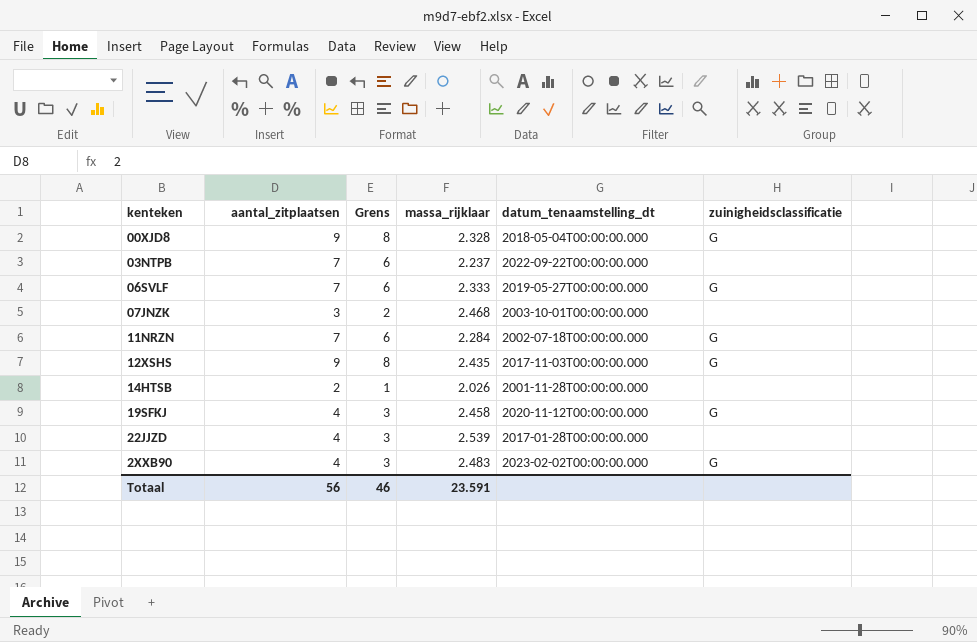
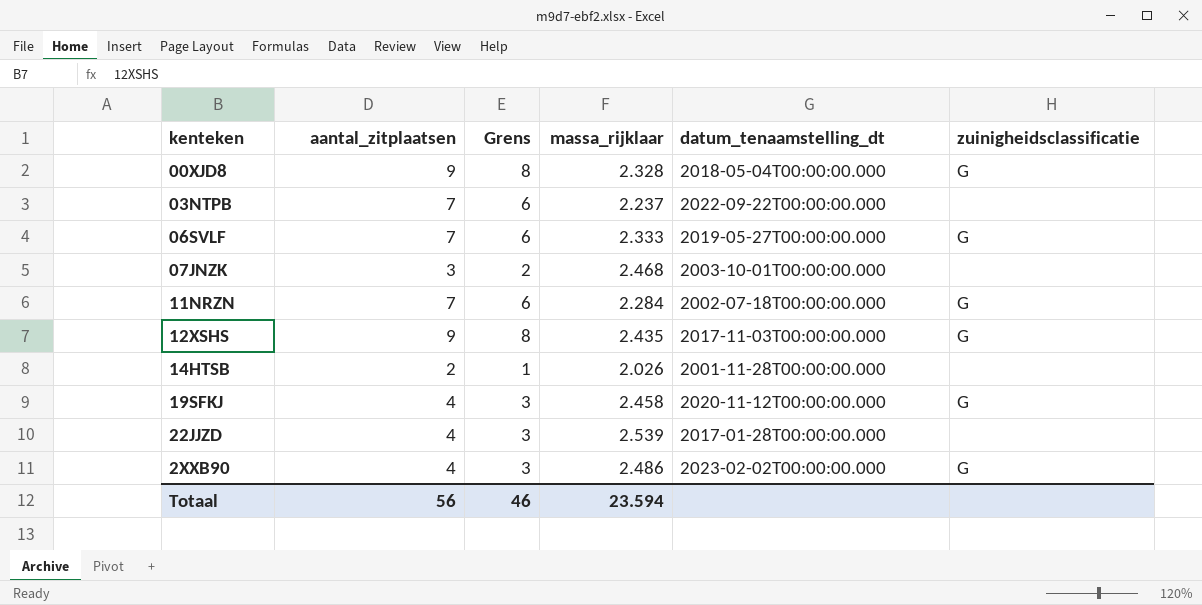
2XXB90 | massa_rijklaar: 2.483 -> 2.486
Totaal | massa_rijklaar: 23.591 -> 23.594

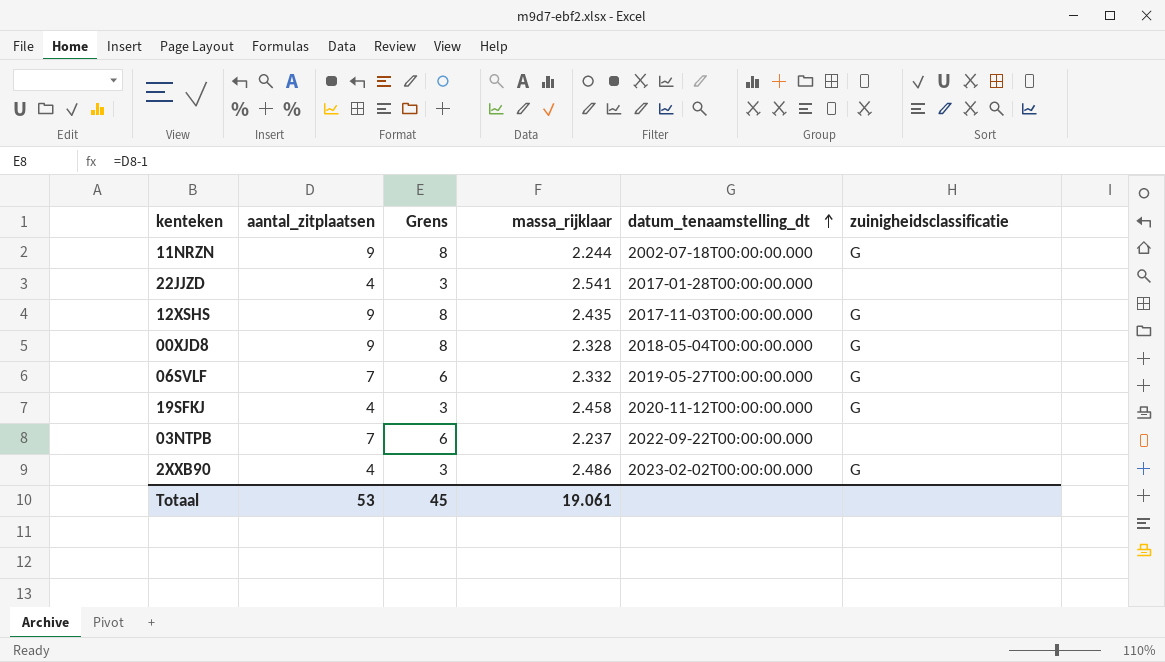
row order: none -> datum_tenaamstelling_dt ascending
row 07JNZK: 3 | 2 | 2.468 | 2003-10-01T00:00:00.000 | none -> none
row 14HTSB: 2 | 1 | 2.026 | 2001-11-28T00:00:00.000 | none -> none
11NRZN | aantal_zitplaatsen: 7 -> 9
11NRZN | Grens: 6 -> 8
11NRZN | massa_rijklaar: 2.284 -> 2.244
22JJZD | massa_rijklaar: 2.539 -> 2.541
06SVLF | massa_rijklaar: 2.333 -> 2.332
Totaal | aantal_zitplaatsen: 56 -> 53
Totaal | Grens: 46 -> 45
Totaal | massa_rijklaar: 23.594 -> 19.061

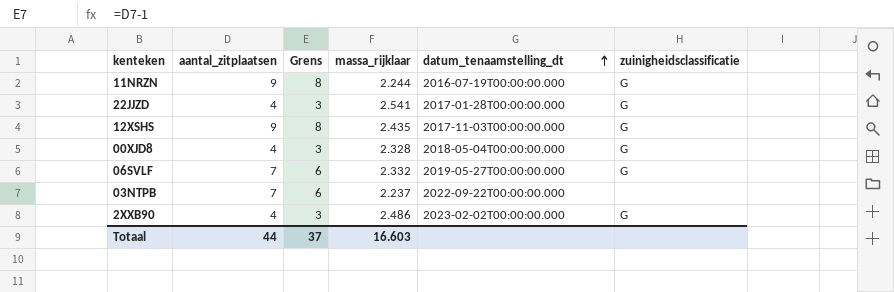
row 19SFKJ: 4 | 3 | 2.458 | 2020-11-12T00:00:00.000 | G -> none
11NRZN | datum_tenaamstelling_dt: 2002-07-18T00:00:00.000 -> 2016-07-19T00:00:00.000
22JJZD | zuinigheidsclassificatie: none -> G
00XJD8 | aantal_zitplaatsen: 9 -> 4
00XJD8 | Grens: 8 -> 3
Totaal | aantal_zitplaatsen: 53 -> 44
Totaal | Grens: 45 -> 37
Totaal | massa_rijklaar: 19.061 -> 16.603

